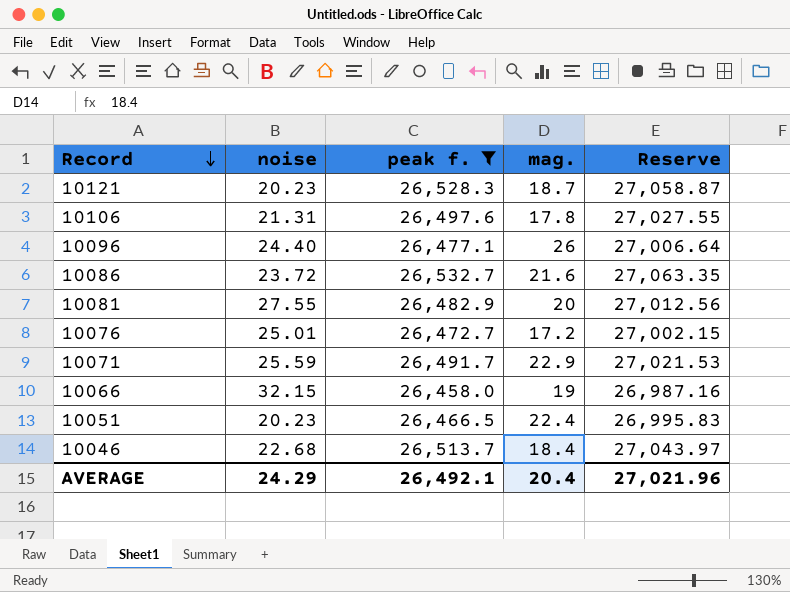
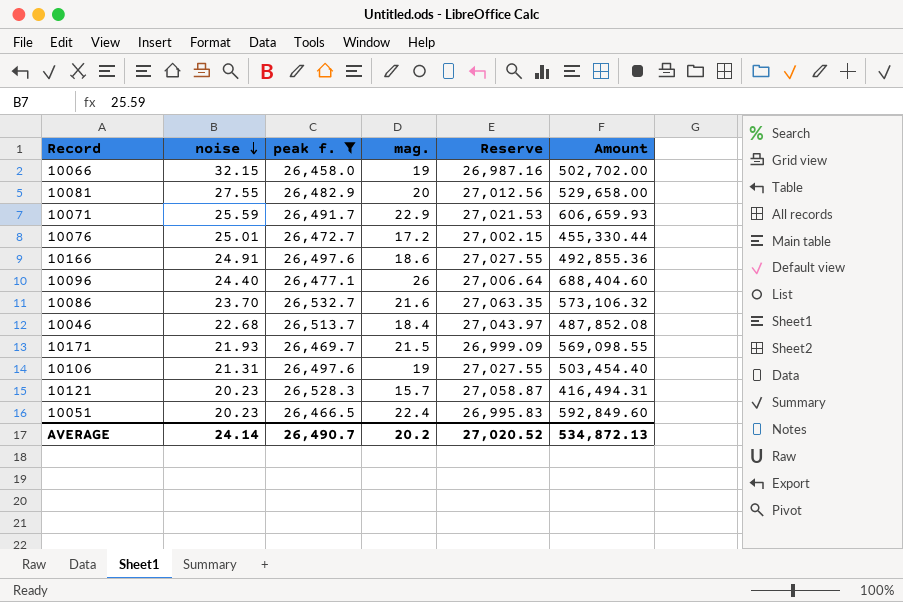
row order: Record descending -> noise descending
column Amount | formula: none -> [peak f.] * [mag.]
row 10166: none -> 24.91 | 26,497.6 | 18.6 | 27,027.55 | 492,855.36
10086 | noise: 23.72 -> 23.70
row 10171: none -> 21.93 | 26,469.7 | 21.5 | 26,999.09 | 569,098.55
10106 | mag.: 17.8 -> 19
10121 | mag.: 18.7 -> 15.7
AVERAGE | noise: 24.29 -> 24.14
AVERAGE | peak f.: 26,492.1 -> 26,490.7
AVERAGE | mag.: 20.4 -> 20.2
AVERAGE | Reserve: 27,021.96 -> 27,020.52

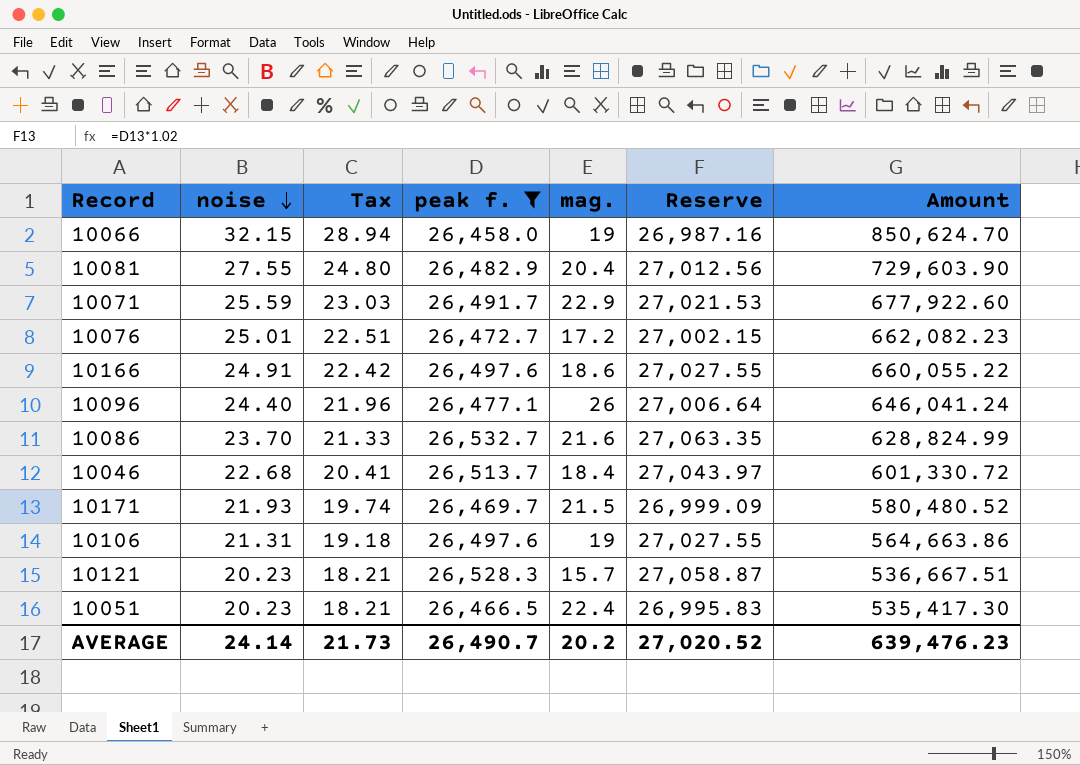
column Tax | formula: none -> [noise] * 0.9
column Amount | formula: [peak f.] * [mag.] -> [noise] * [peak f.]
10081 | mag.: 20 -> 20.4
AVERAGE | Amount: 534,872.13 -> 639,476.23

